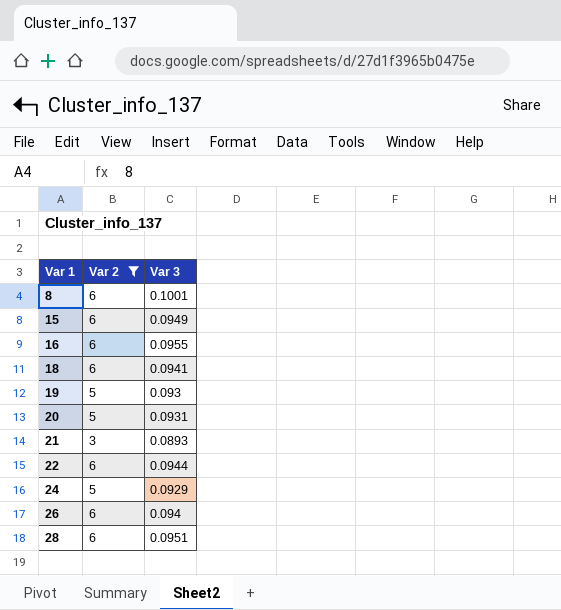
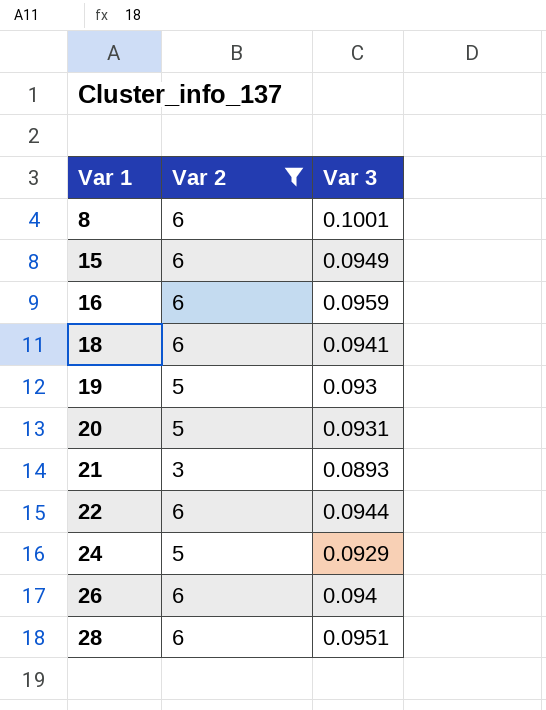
16 | Var 3: 0.0955 -> 0.0959

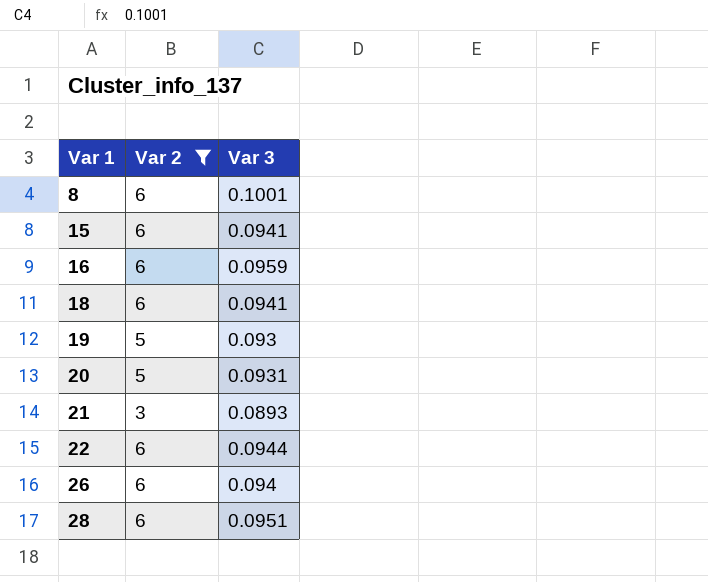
row 24: 5 | 0.0929 -> none
15 | Var 3: 0.0949 -> 0.0941

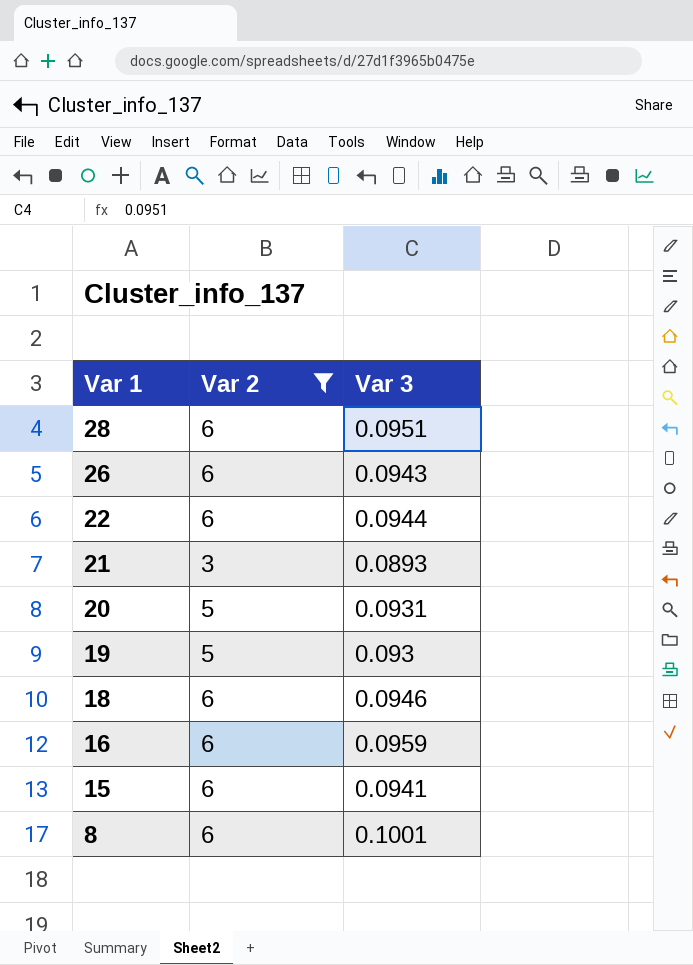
row order: Var 1 ascending -> Var 1 descending
26 | Var 3: 0.094 -> 0.0943
18 | Var 3: 0.0941 -> 0.0946

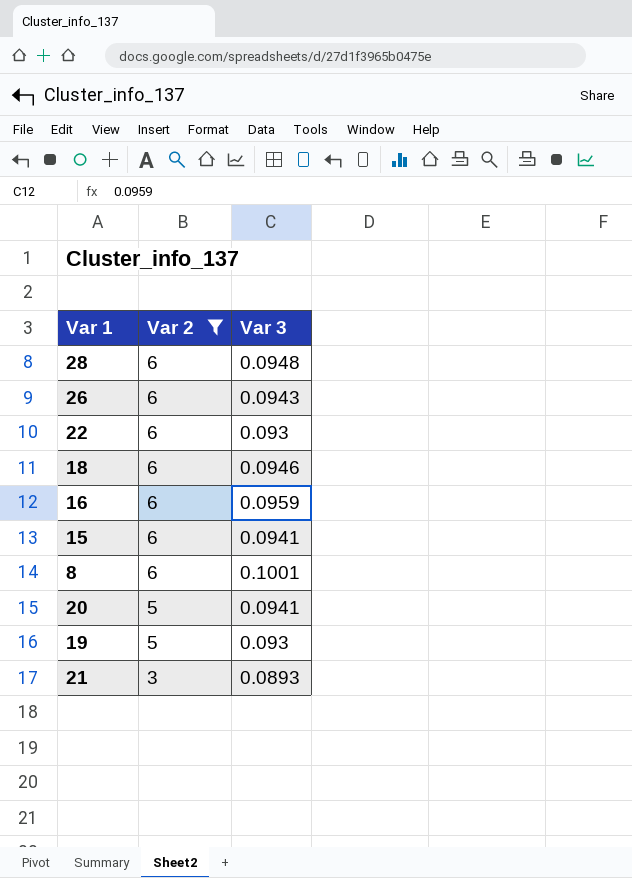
row order: Var 1 descending -> Var 2 descending
28 | Var 3: 0.0951 -> 0.0948
22 | Var 3: 0.0944 -> 0.093
20 | Var 3: 0.0931 -> 0.0941

